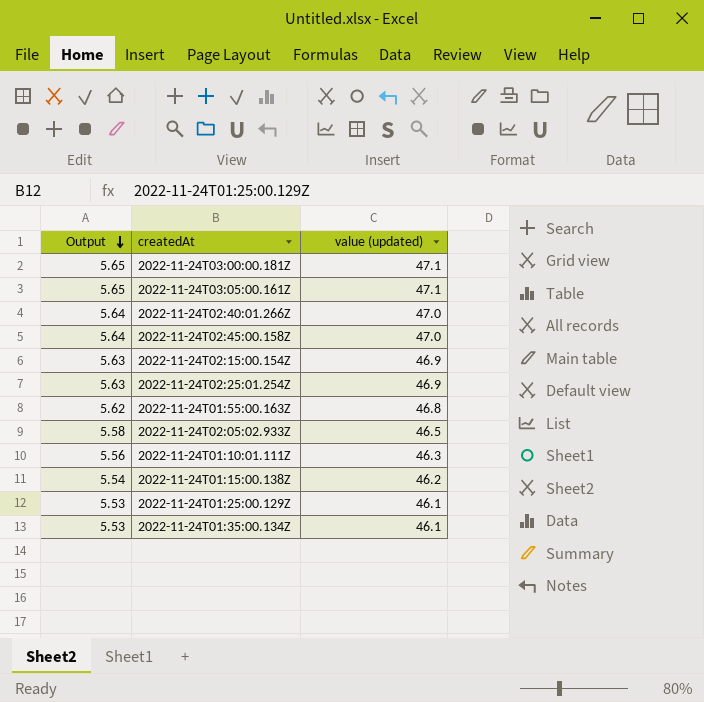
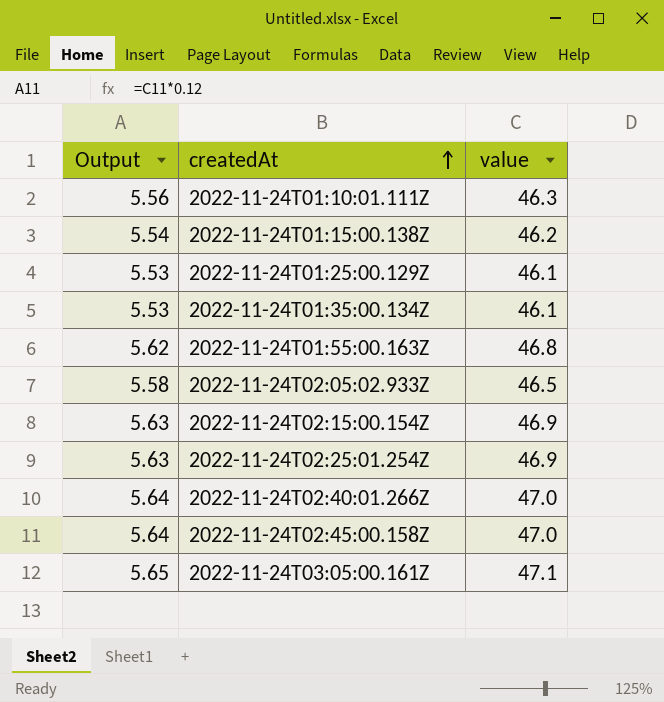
row order: Output descending -> createdAt ascending
column name: value (updated) -> value
row 2022-11-24T03:00:00.181Z: 5.65 | 47.1 -> none

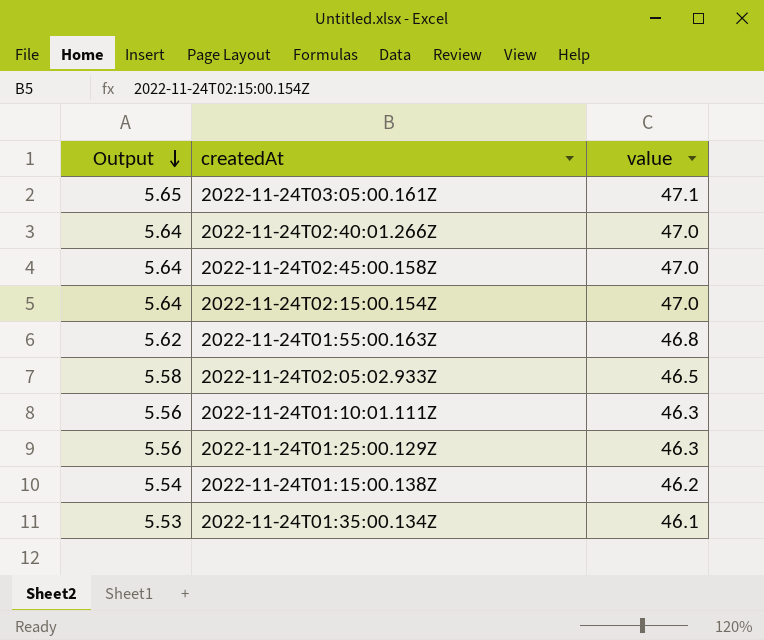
row order: createdAt ascending -> Output descending
row 2022-11-24T02:25:01.254Z: 5.63 | 46.9 -> none
2022-11-24T02:15:00.154Z | Output: 5.63 -> 5.64
2022-11-24T02:15:00.154Z | value: 46.9 -> 47.0
2022-11-24T01:25:00.129Z | Output: 5.53 -> 5.56
2022-11-24T01:25:00.129Z | value: 46.1 -> 46.3

